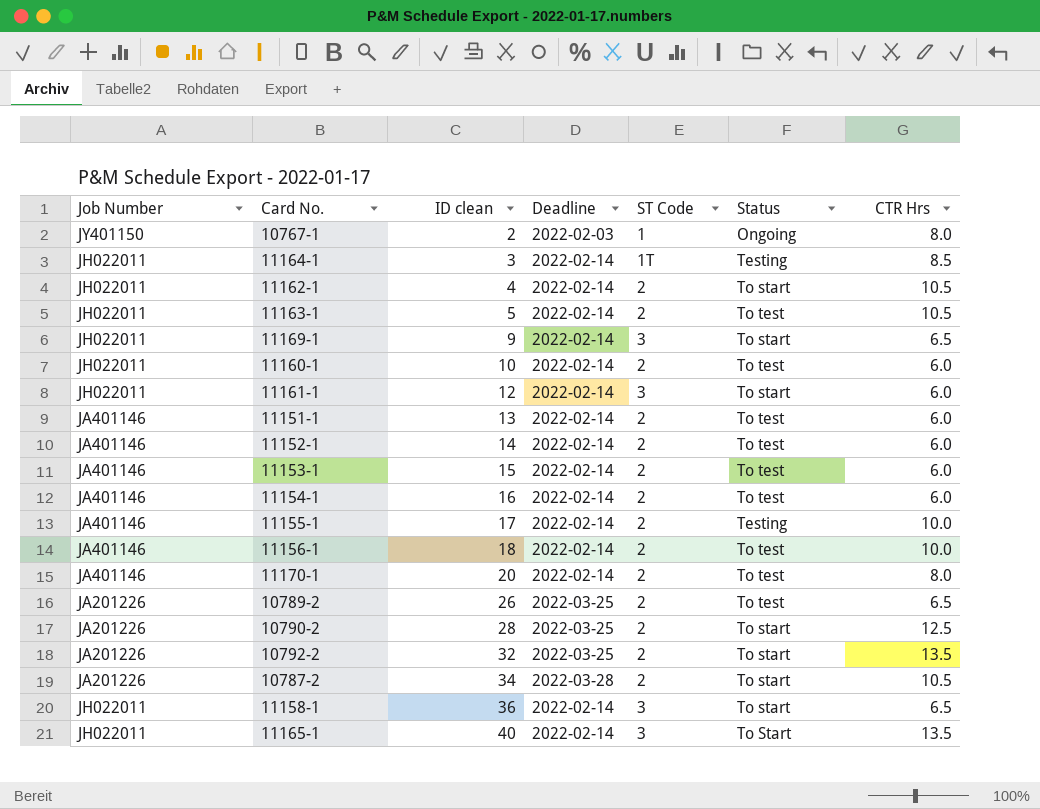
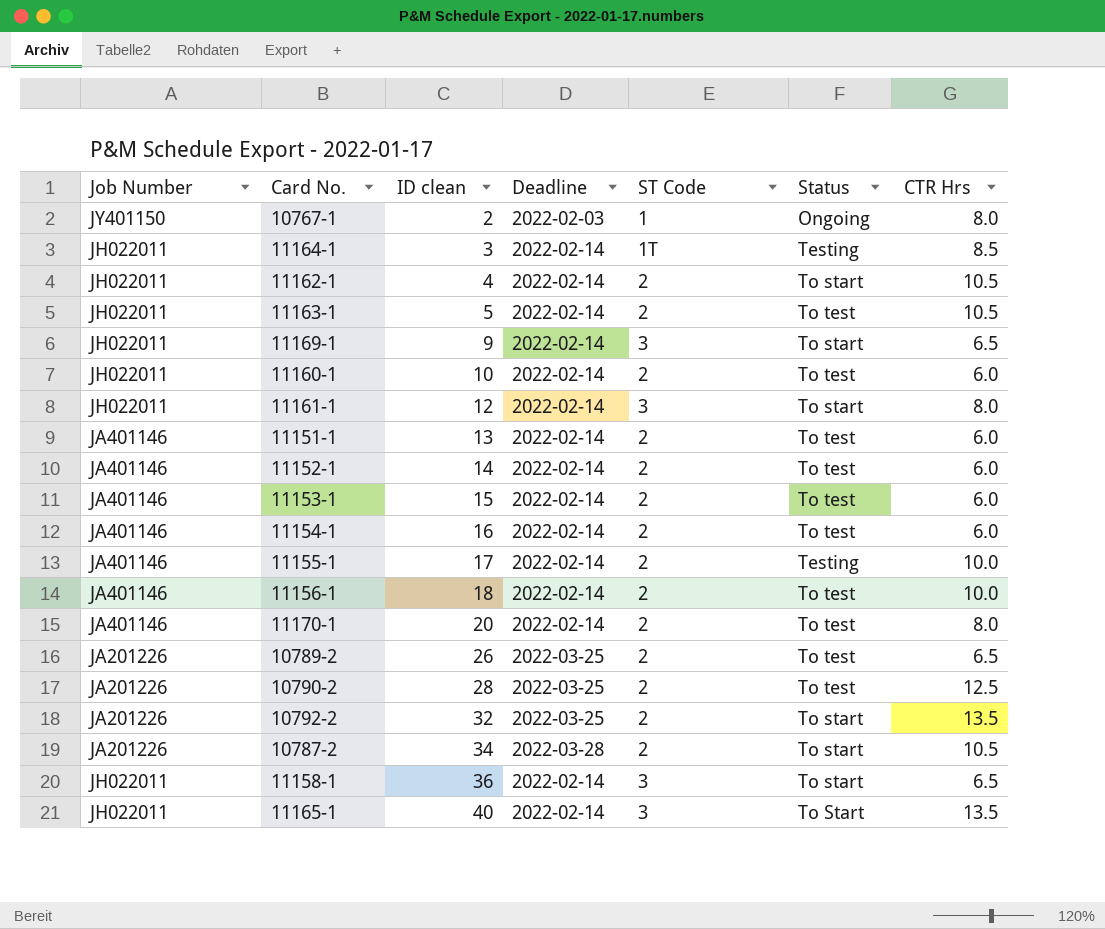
11161-1 | CTR Hrs: 6.0 -> 8.0
10790-2 | Status: To start -> To test

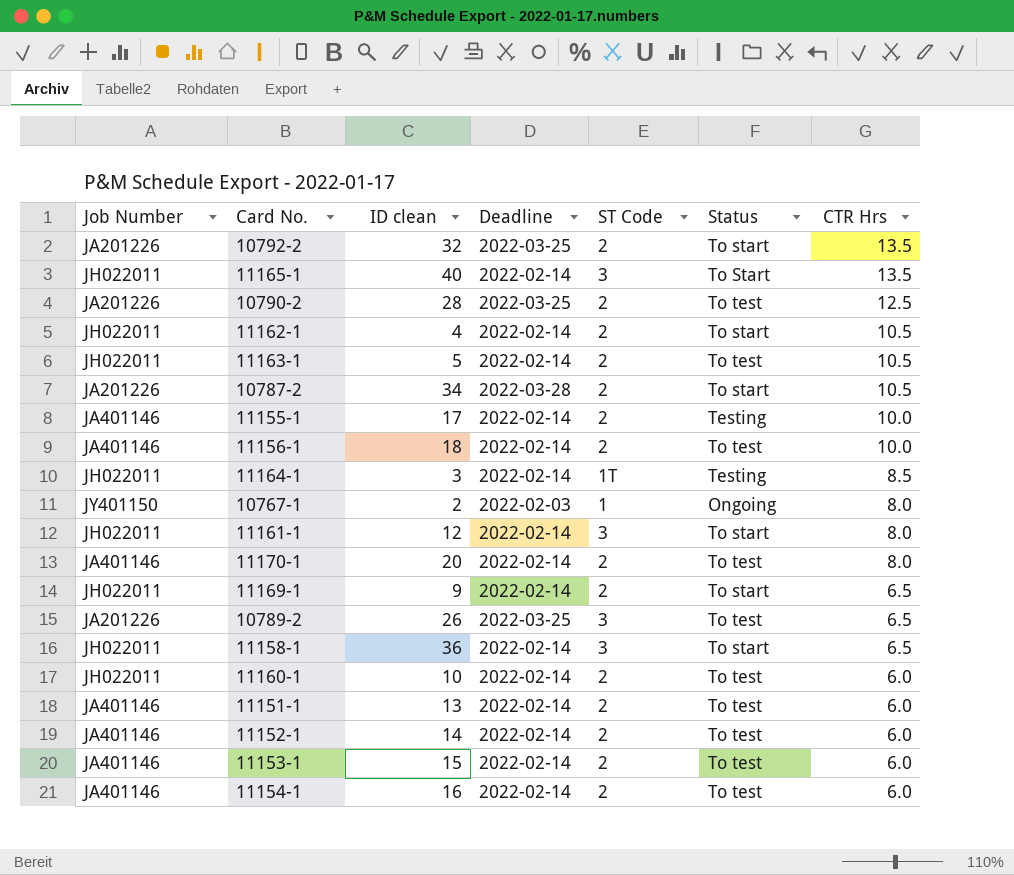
row order: ID clean ascending -> CTR Hrs descending
11169-1 | ST Code: 3 -> 2
10789-2 | ST Code: 2 -> 3

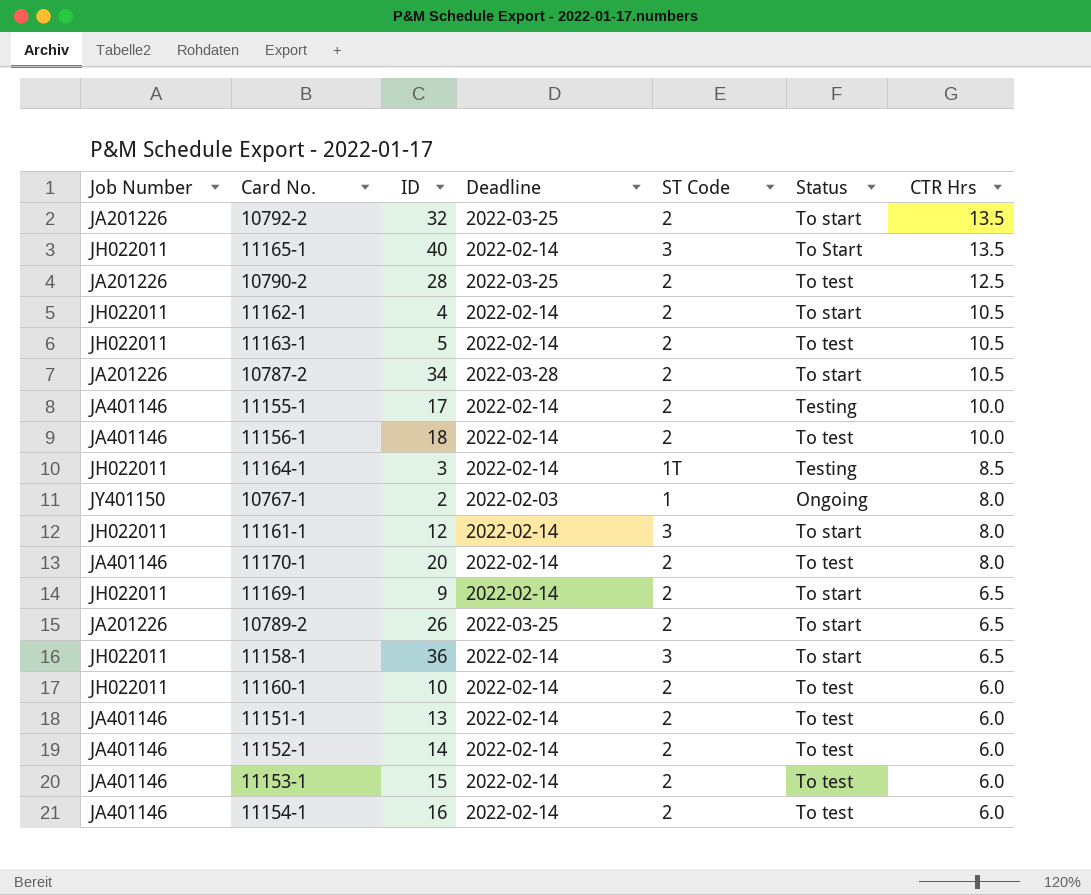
column name: ID clean -> ID
10789-2 | ST Code: 3 -> 2
10789-2 | Status: To test -> To start

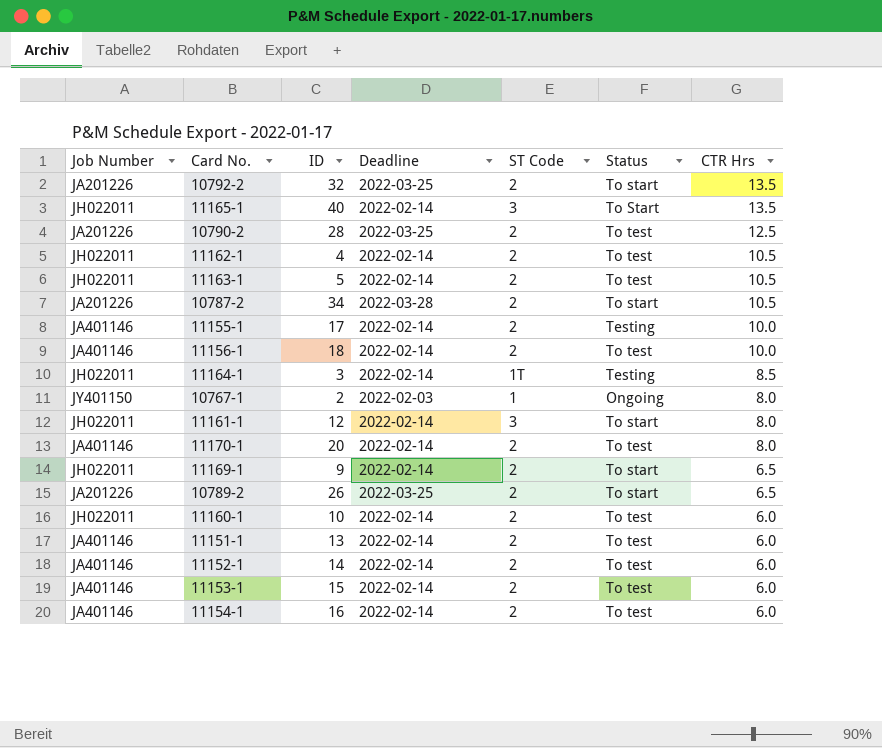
row 11158-1: JH022011 | 36 | 2022-02-14 | 3 | To start | 6.5 -> none
11162-1 | Status: To start -> To test

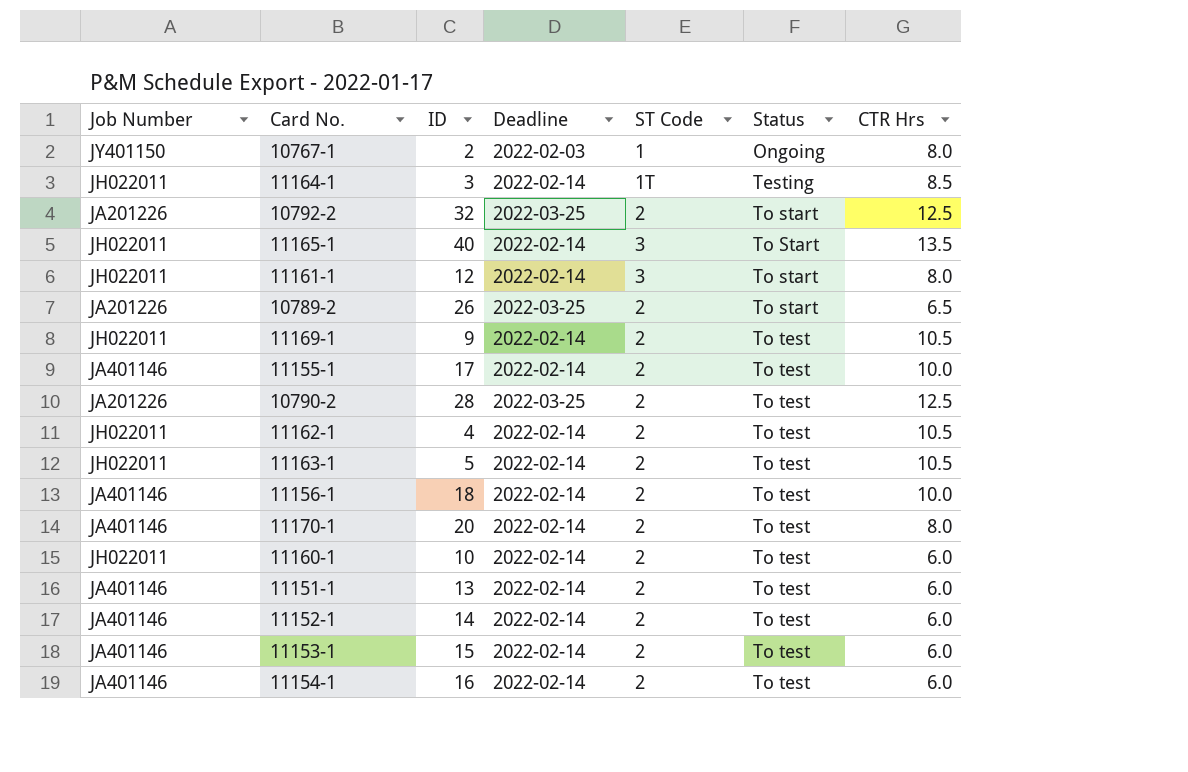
row order: CTR Hrs descending -> Status ascending
row 10787-2: JA201226 | 34 | 2022-03-28 | 2 | To start | 10.5 -> none
10792-2 | CTR Hrs: 13.5 -> 12.5
11169-1 | Status: To start -> To test
11169-1 | CTR Hrs: 6.5 -> 10.5
11155-1 | Status: Testing -> To test

